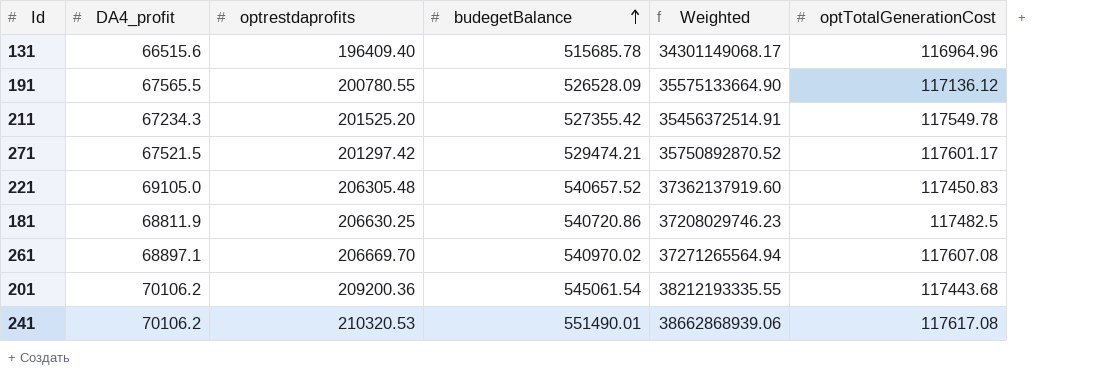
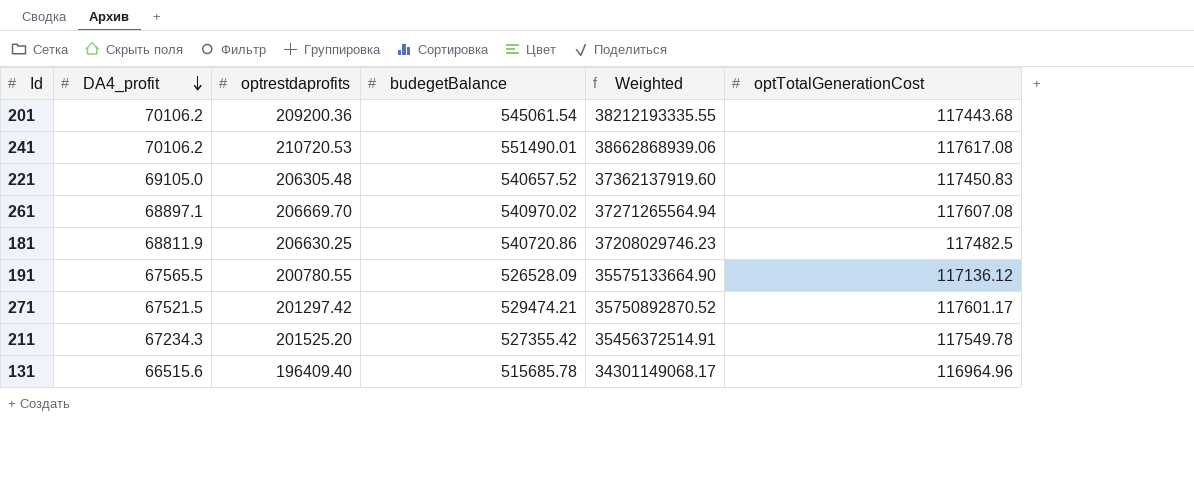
row order: budegetBalance ascending -> DA4_profit descending
241 | optrestdaprofits: 210320.53 -> 210720.53

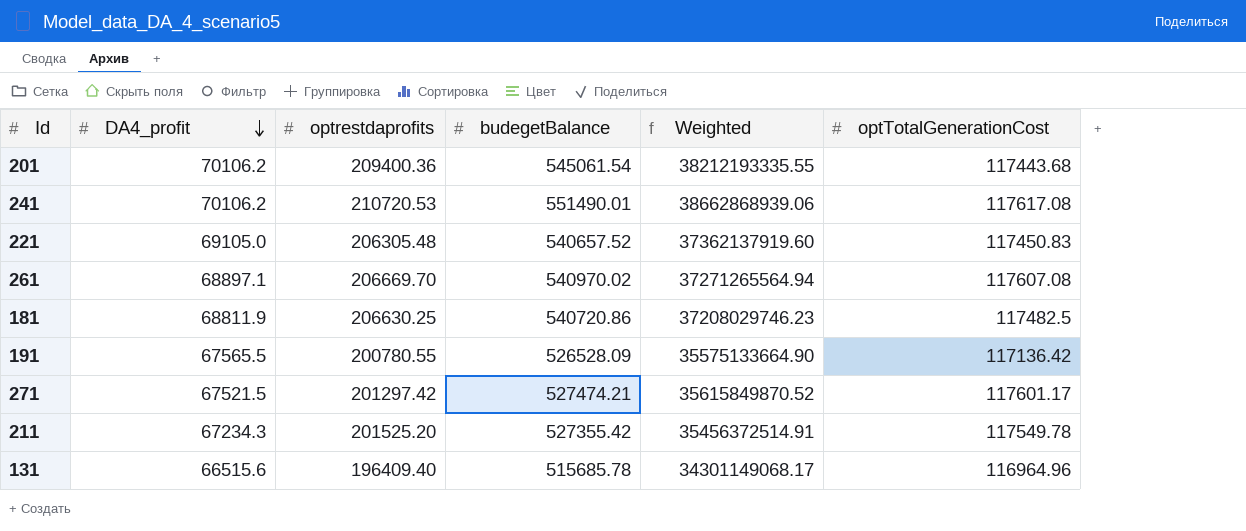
201 | optrestdaprofits: 209200.36 -> 209400.36
191 | optTotalGenerationCost: 117136.12 -> 117136.42
271 | budegetBalance: 529474.21 -> 527474.21
271 | Weighted: 35750892870.52 -> 35615849870.52

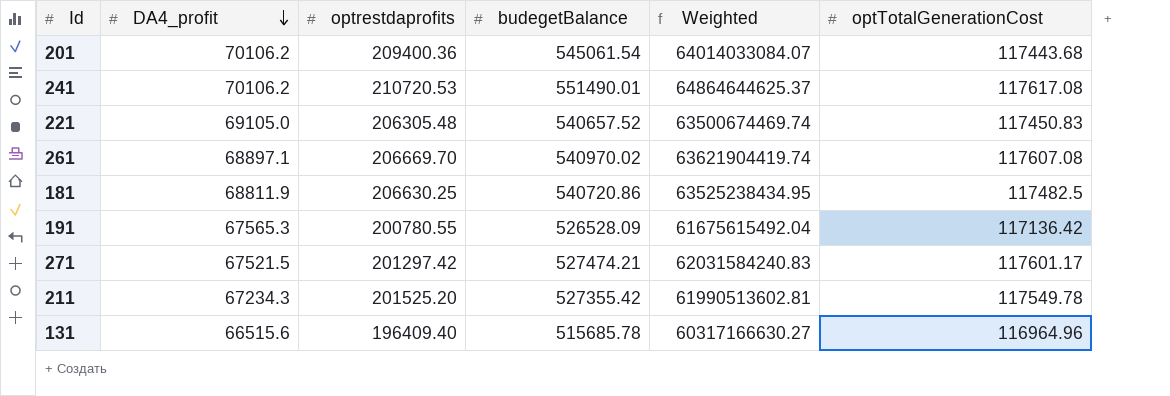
column Weighted | formula: [DA4_profit] * [budegetBalance] -> [budegetBalance] * [optTotalGenerationCost]
191 | DA4_profit: 67565.5 -> 67565.3

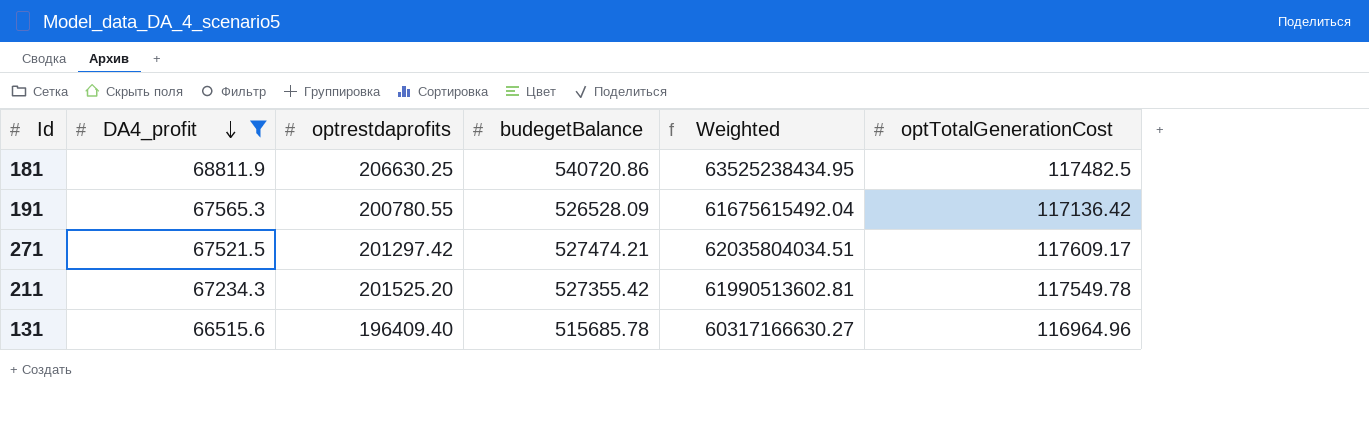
filter: none -> DA4_profit <= 68811.9
271 | Weighted: 62031584240.83 -> 62035804034.51
271 | optTotalGenerationCost: 117601.17 -> 117609.17

